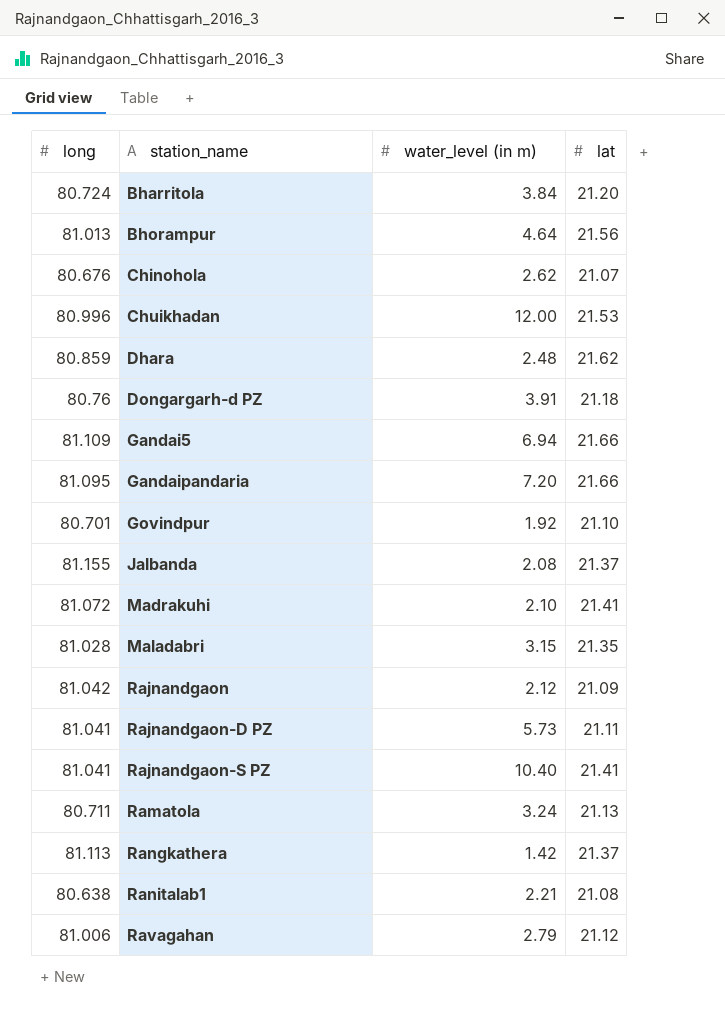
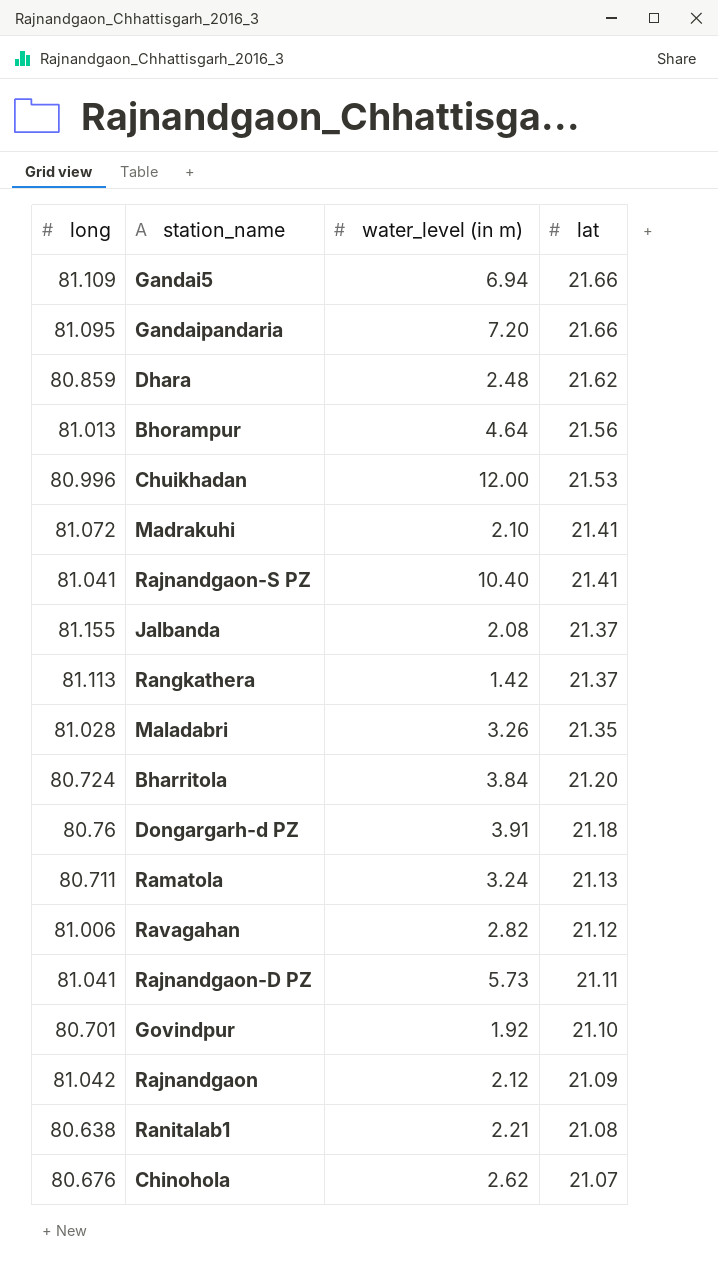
row order: station_name ascending -> lat descending
Maladabri | water_level (in m): 3.15 -> 3.26
Ravagahan | water_level (in m): 2.79 -> 2.82

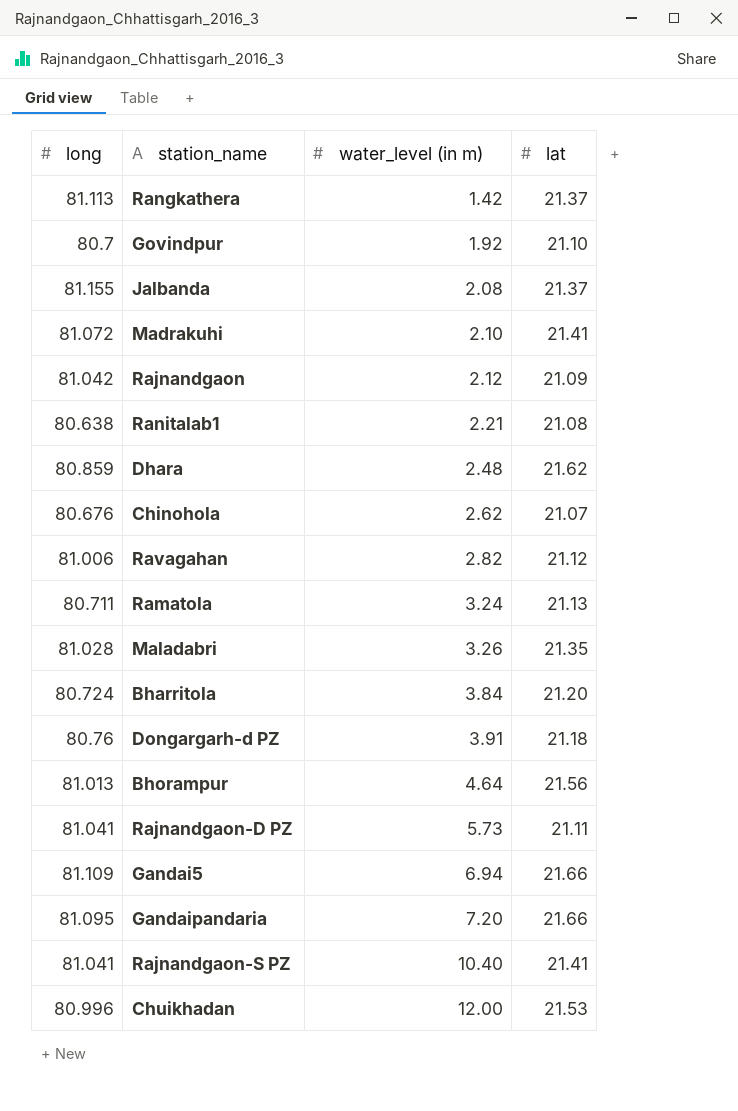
row order: lat descending -> water_level (in m) ascending
Govindpur | long: 80.701 -> 80.7

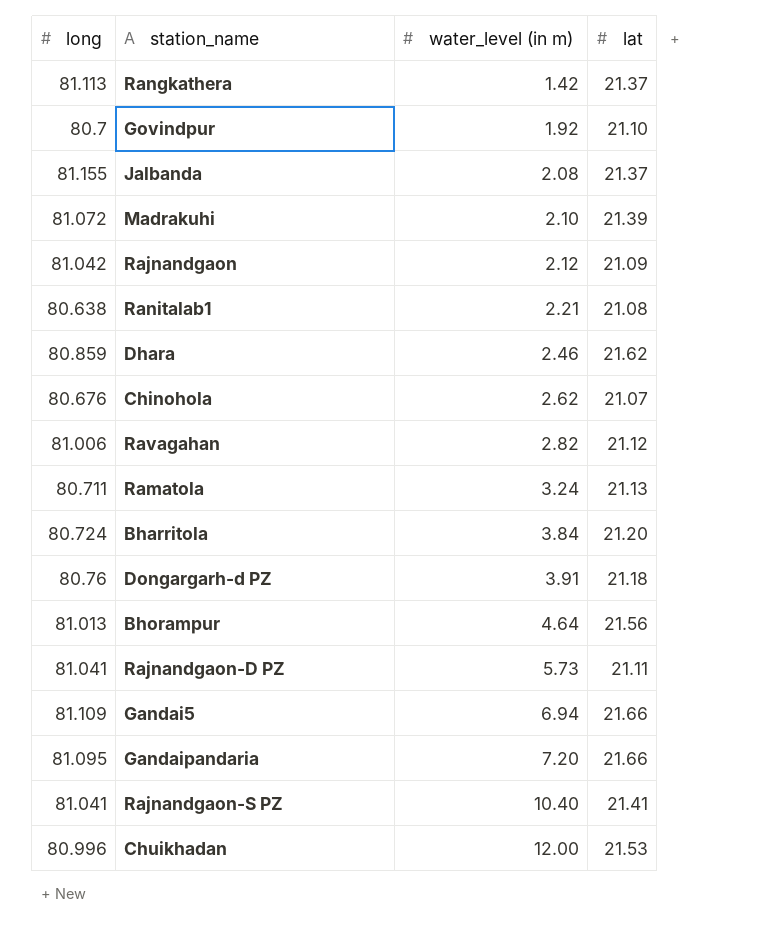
row Maladabri: 81.028 | 3.26 | 21.35 -> none
Madrakuhi | lat: 21.41 -> 21.39
Dhara | water_level (in m): 2.48 -> 2.46

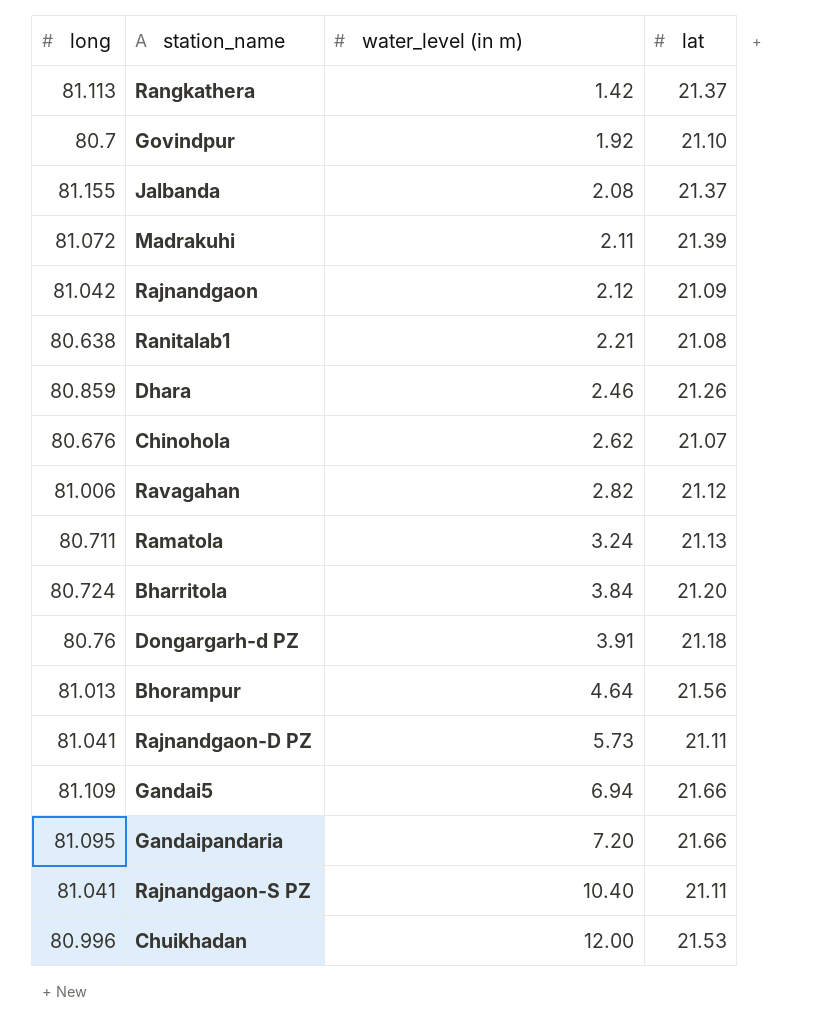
Madrakuhi | water_level (in m): 2.10 -> 2.11
Dhara | lat: 21.62 -> 21.26
Rajnandgaon-S PZ | lat: 21.41 -> 21.11

